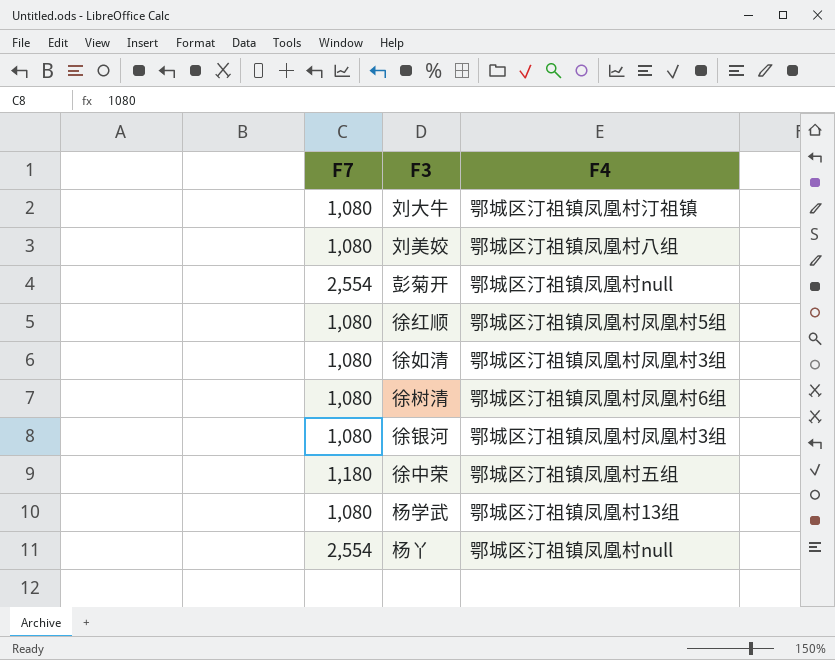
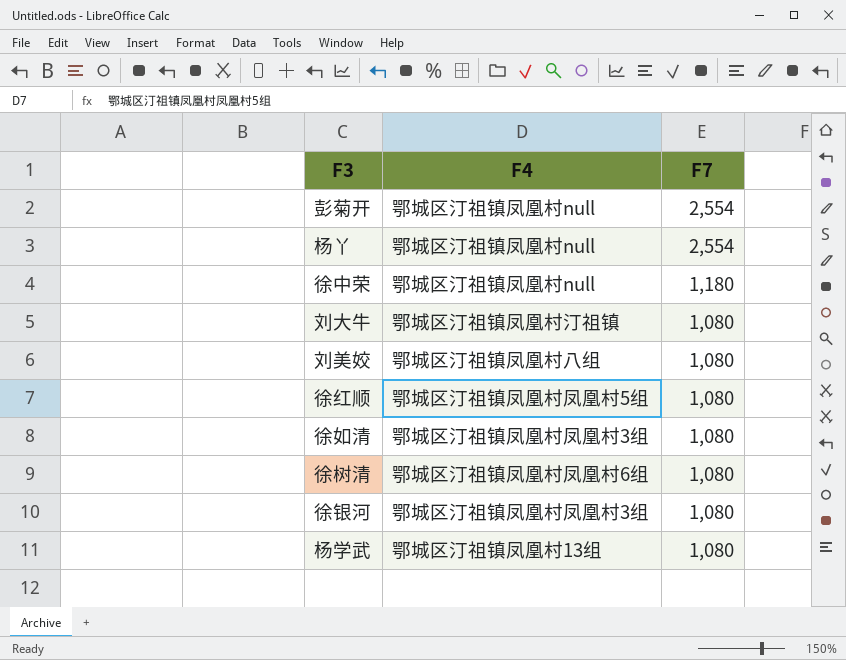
row order: none -> F7 descending
column F7 | position: 1 -> 3
徐中荣 | F4: 鄂城区汀祖镇凤凰村五组 -> 鄂城区汀祖镇凤凰村null

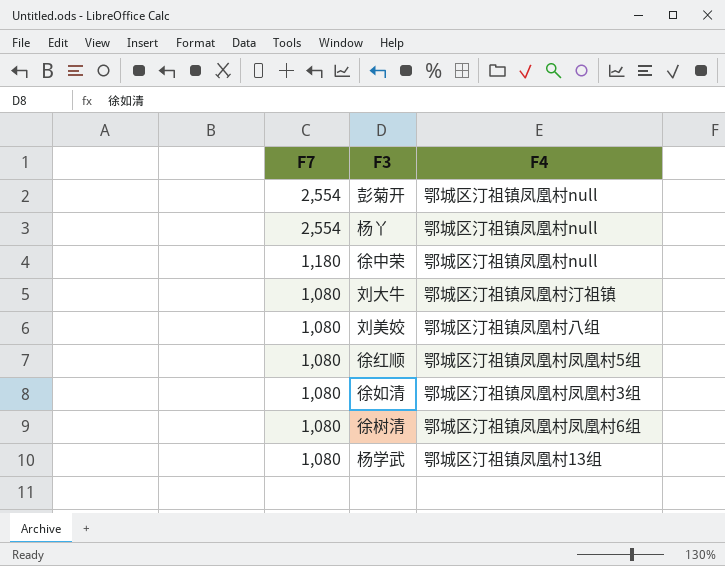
column F7 | position: 3 -> 1
row 徐银河: 鄂城区汀祖镇凤凰村凤凰村3组 | 1,080 -> none

